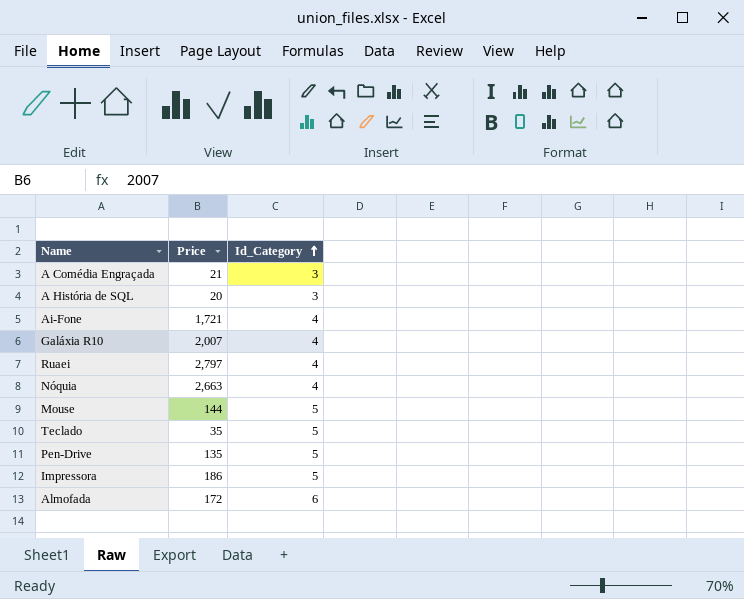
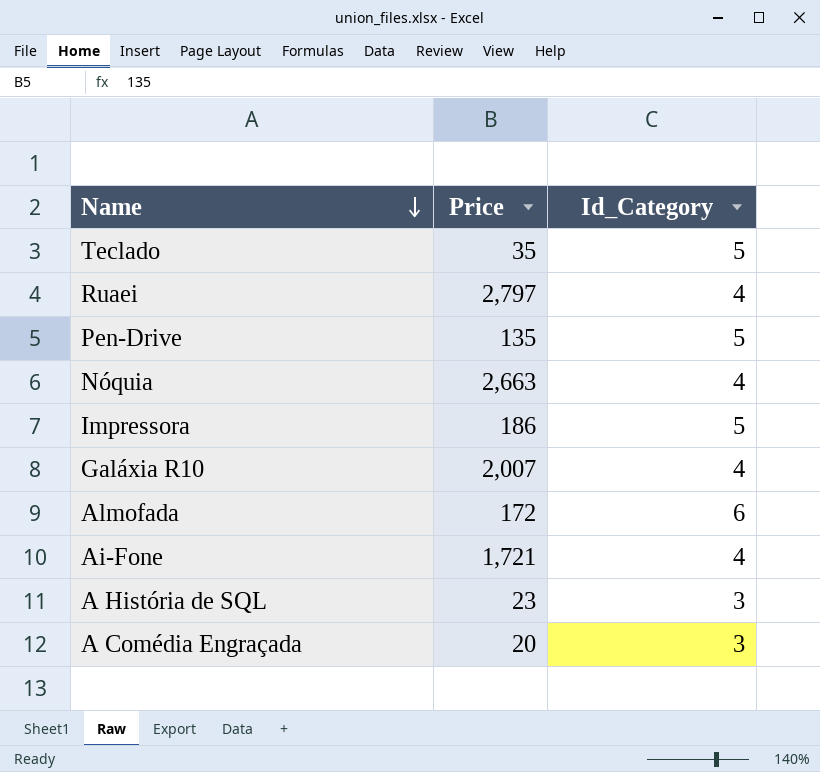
row order: Id_Category ascending -> Name descending
row Mouse: 144 | 5 -> none
A História de SQL | Price: 20 -> 23
A Comédia Engraçada | Price: 21 -> 20

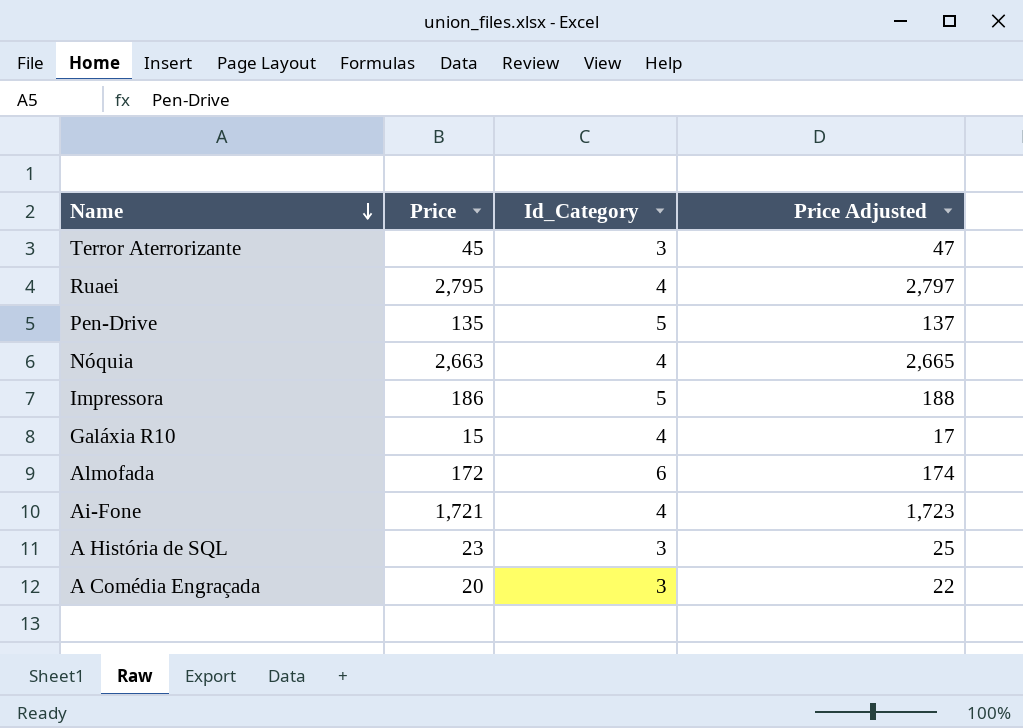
column Price Adjusted | formula: none -> [Price] + 2
row Teclado: 35 | 5 -> none
row Terror Aterrorizante: none -> 45 | 3 | 47
Ruaei | Price: 2,797 -> 2,795
Galáxia R10 | Price: 2,007 -> 15

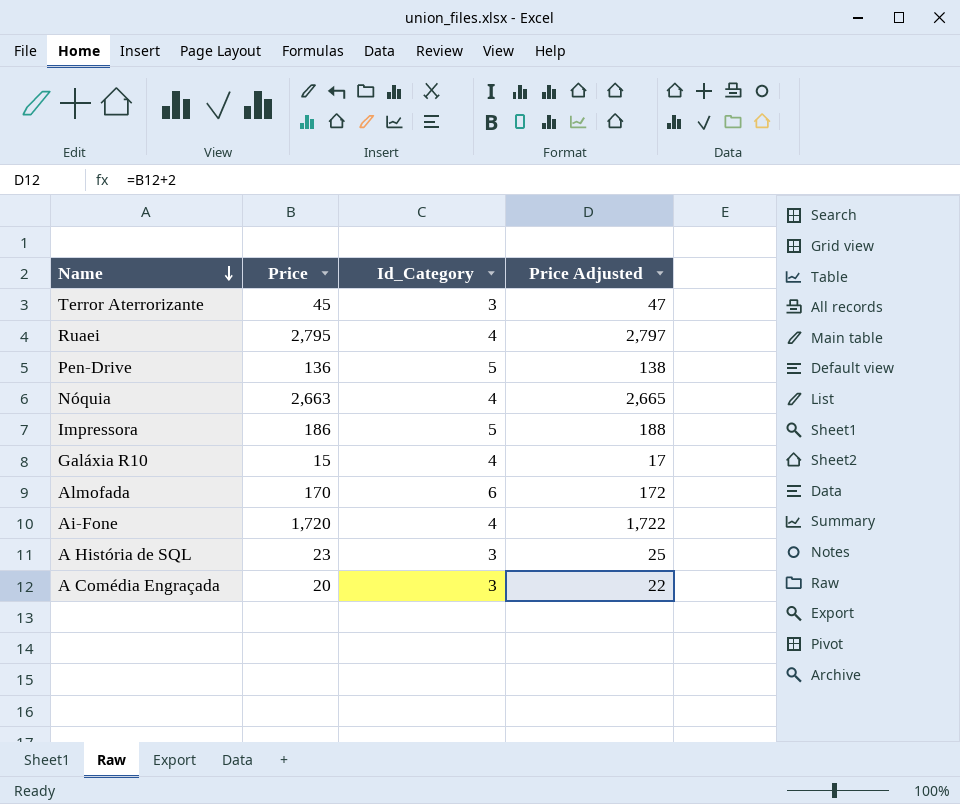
Pen-Drive | Price: 135 -> 136
Pen-Drive | Price Adjusted: 137 -> 138
Almofada | Price: 172 -> 170
Almofada | Price Adjusted: 174 -> 172
Ai-Fone | Price: 1,721 -> 1,720
Ai-Fone | Price Adjusted: 1,723 -> 1,722

